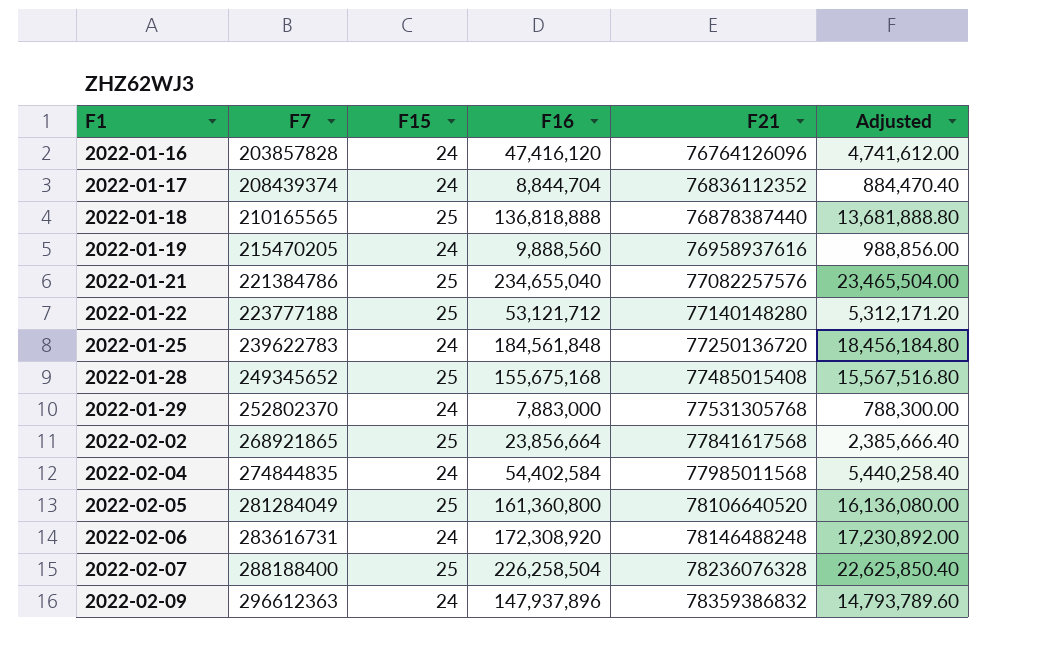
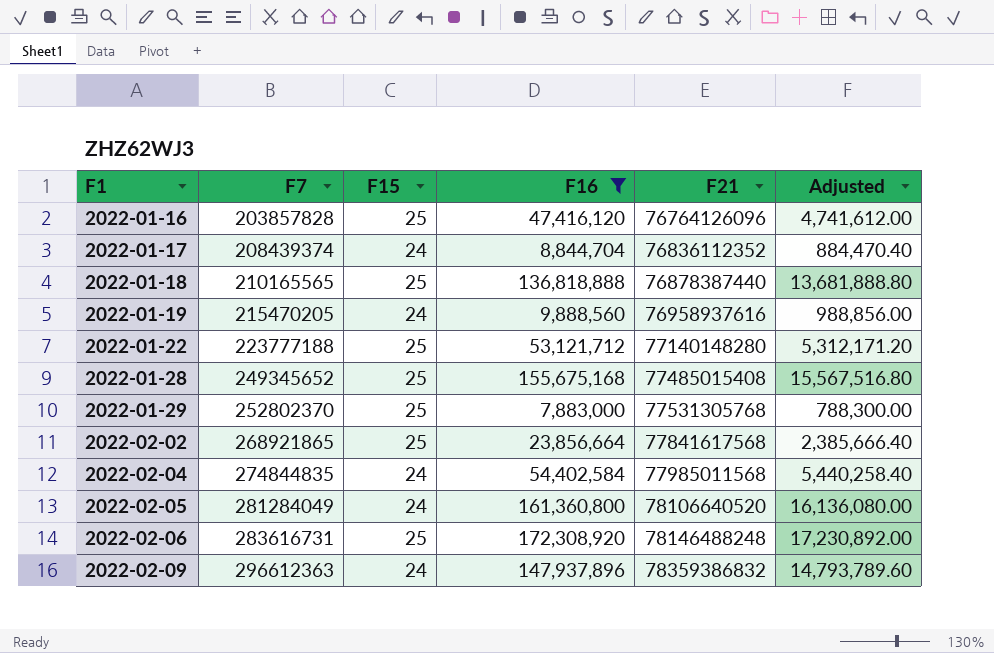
filter: none -> F16 <= 172,308,920
2022-01-16 | F15: 24 -> 25
2022-01-29 | F15: 24 -> 25
2022-02-05 | F15: 25 -> 24
2022-02-06 | F15: 24 -> 25

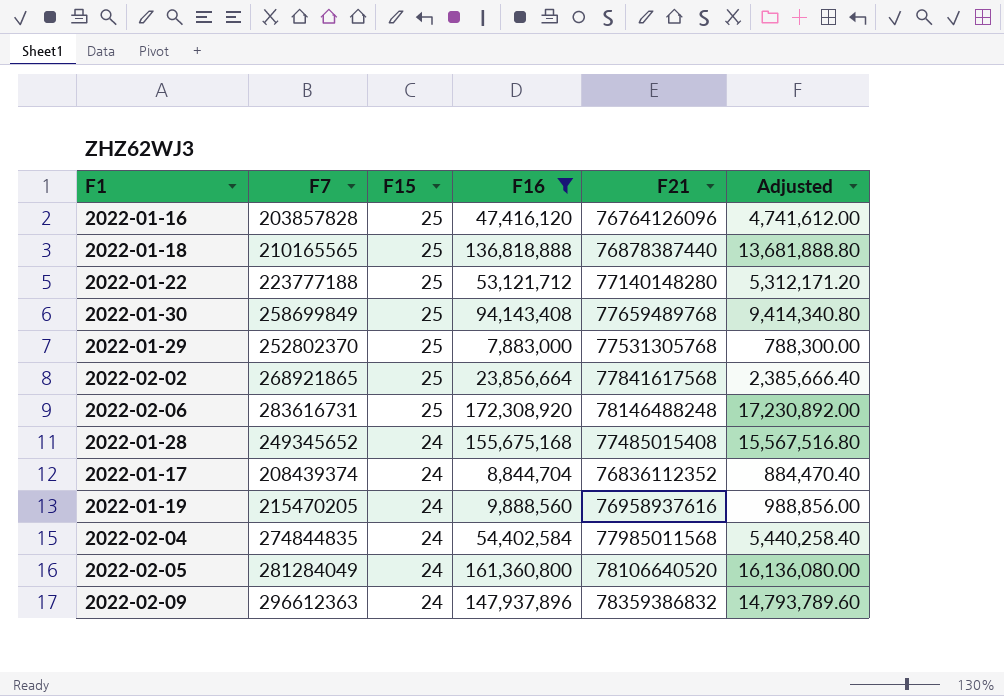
row order: F1 ascending -> F15 descending
row 2022-01-30: none -> 258699849 | 25 | 94,143,408 | 77659489768 | 9,414,340.80
2022-01-28 | F15: 25 -> 24

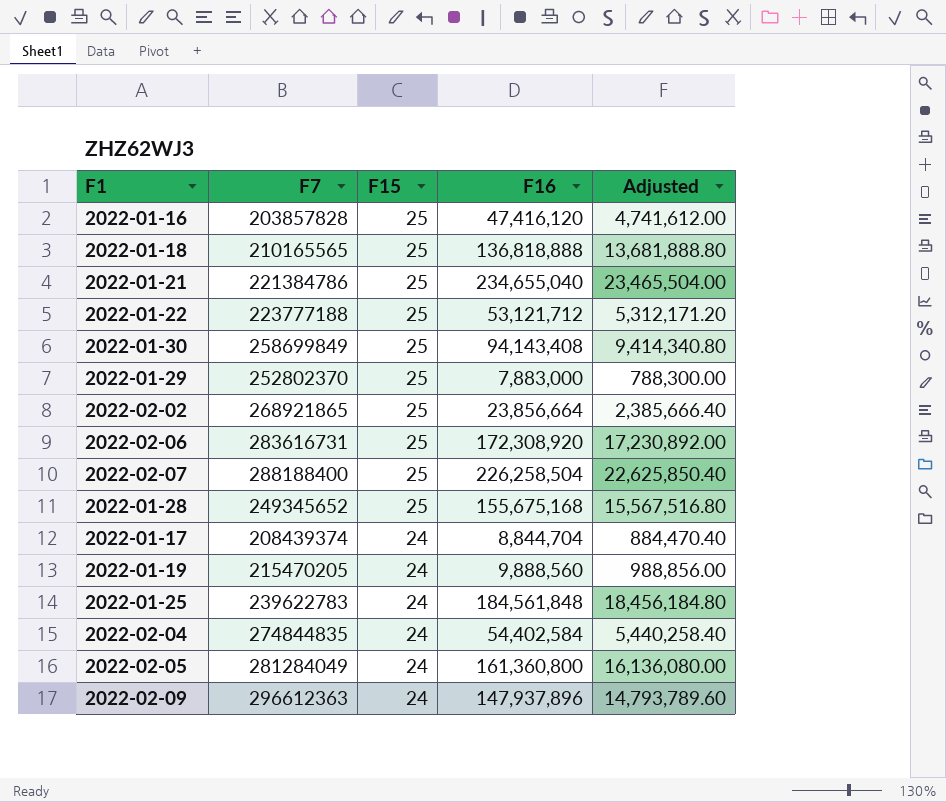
filter: F16 <= 172,308,920 -> none
column F21 | position: 5 -> none
2022-01-28 | F15: 24 -> 25

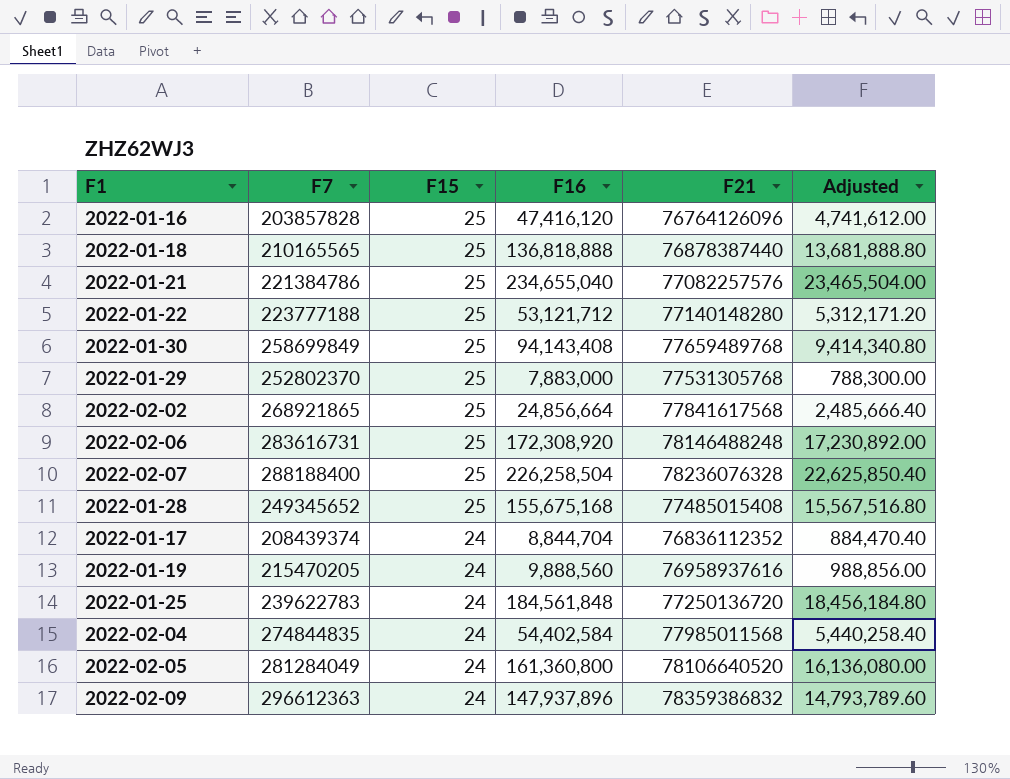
column F21 | position: none -> 5
2022-02-02 | F16: 23,856,664 -> 24,856,664
2022-02-02 | Adjusted: 2,385,666.40 -> 2,485,666.40

